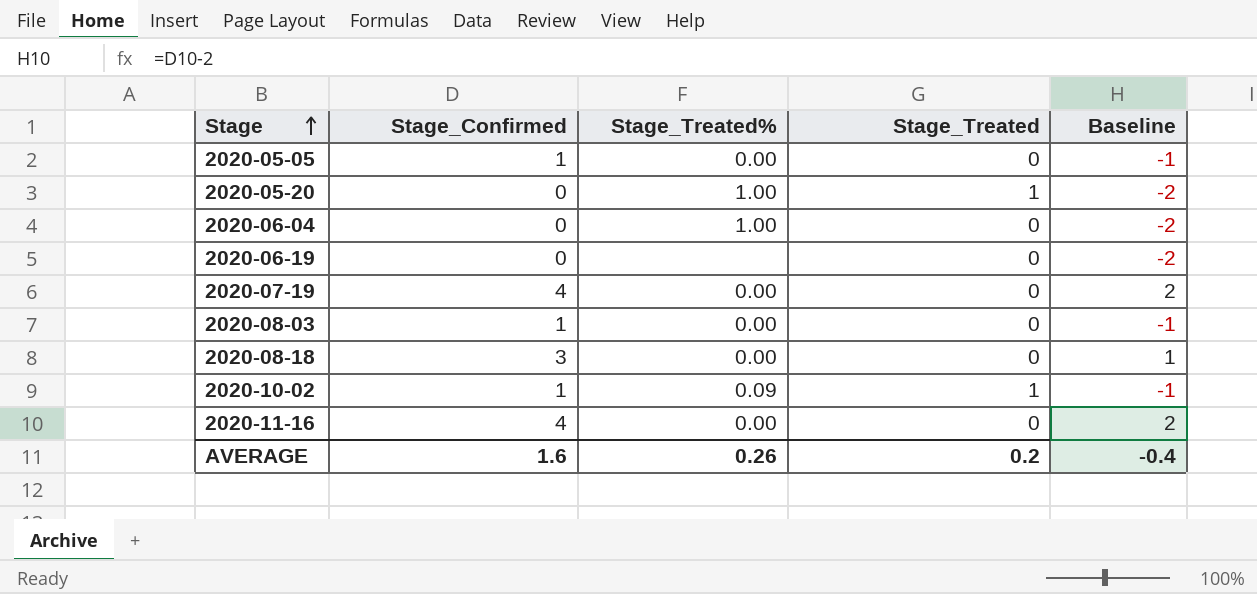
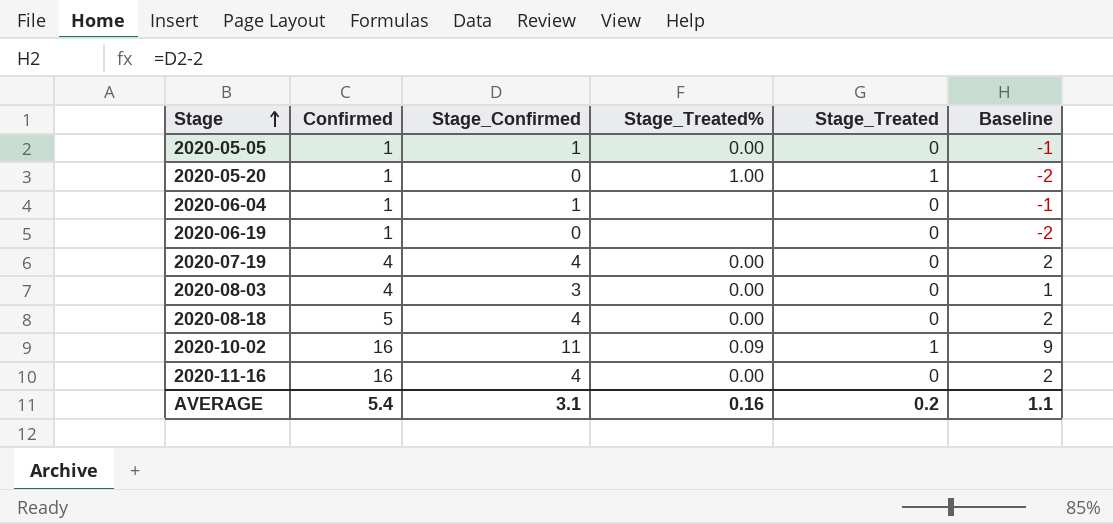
column Confirmed | position: none -> 2
2020-06-04 | Stage_Confirmed: 0 -> 1
2020-06-04 | Stage_Treated%: 1.00 -> none
2020-06-04 | Baseline: -2 -> -1
2020-08-03 | Stage_Confirmed: 1 -> 3
2020-08-03 | Baseline: -1 -> 1
2020-08-18 | Stage_Confirmed: 3 -> 4
2020-08-18 | Baseline: 1 -> 2
2020-10-02 | Stage_Confirmed: 1 -> 11
2020-10-02 | Baseline: -1 -> 9
AVERAGE | Stage_Confirmed: 1.6 -> 3.1
AVERAGE | Stage_Treated%: 0.26 -> 0.16
AVERAGE | Baseline: -0.4 -> 1.1

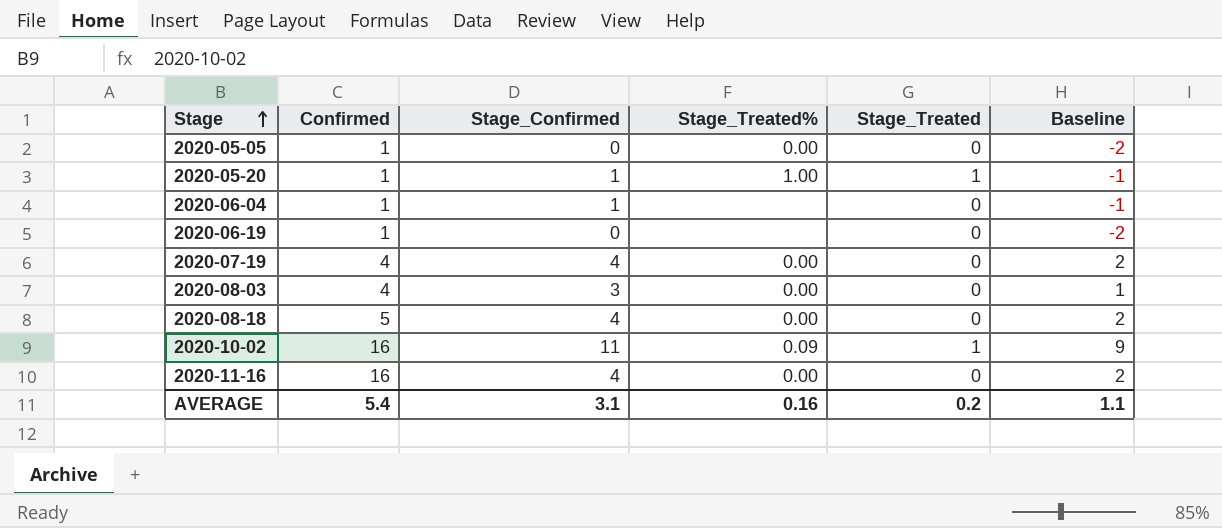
2020-05-05 | Stage_Confirmed: 1 -> 0
2020-05-05 | Baseline: -1 -> -2
2020-05-20 | Stage_Confirmed: 0 -> 1
2020-05-20 | Baseline: -2 -> -1

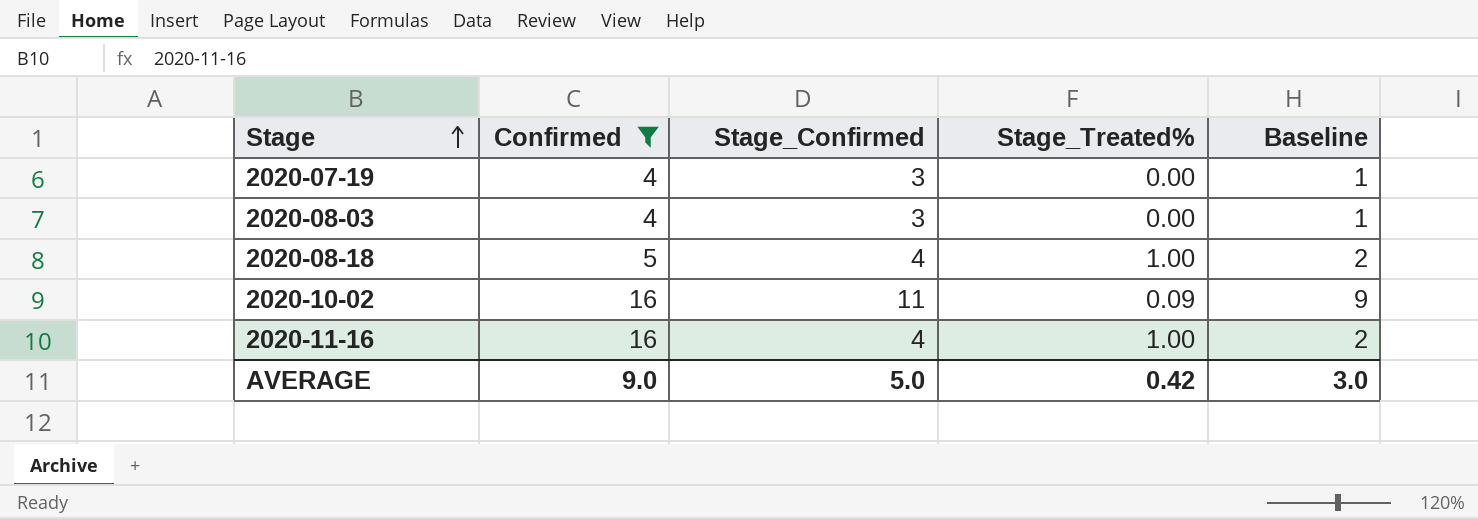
filter: none -> Confirmed != 1
column Stage_Treated | position: 5 -> none
2020-07-19 | Stage_Confirmed: 4 -> 3
2020-07-19 | Baseline: 2 -> 1
2020-08-18 | Stage_Treated%: 0.00 -> 1.00
2020-11-16 | Stage_Treated%: 0.00 -> 1.00
AVERAGE | Confirmed: 5.4 -> 9.0
AVERAGE | Stage_Confirmed: 3.1 -> 5.0
AVERAGE | Stage_Treated%: 0.16 -> 0.42
AVERAGE | Baseline: 1.1 -> 3.0

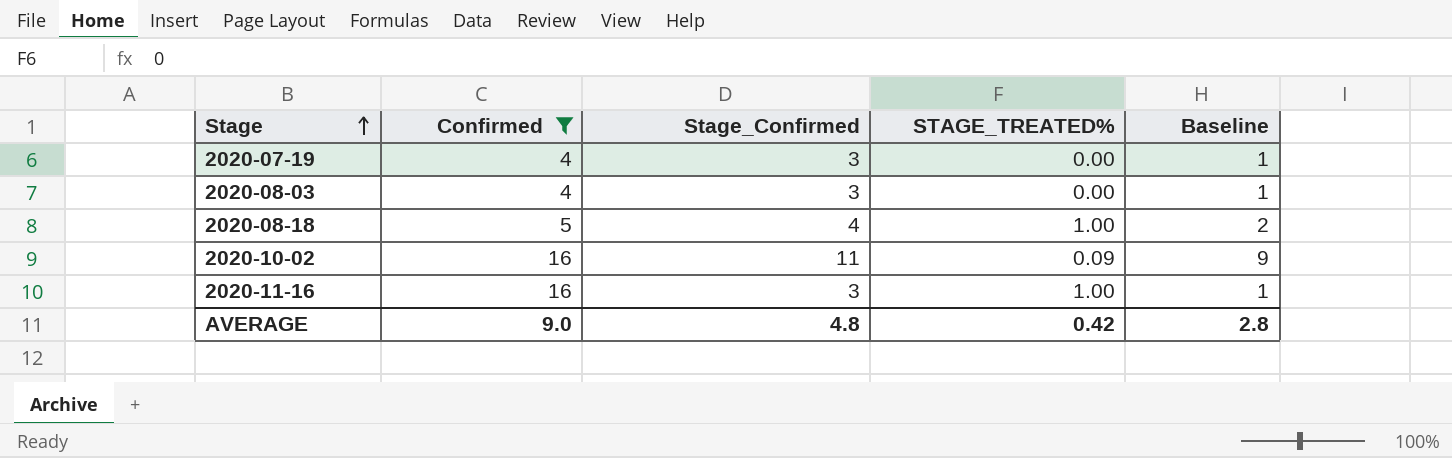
column name: Stage_Treated% -> STAGE_TREATED%
2020-11-16 | Stage_Confirmed: 4 -> 3
2020-11-16 | Baseline: 2 -> 1
AVERAGE | Stage_Confirmed: 5.0 -> 4.8
AVERAGE | Baseline: 3.0 -> 2.8

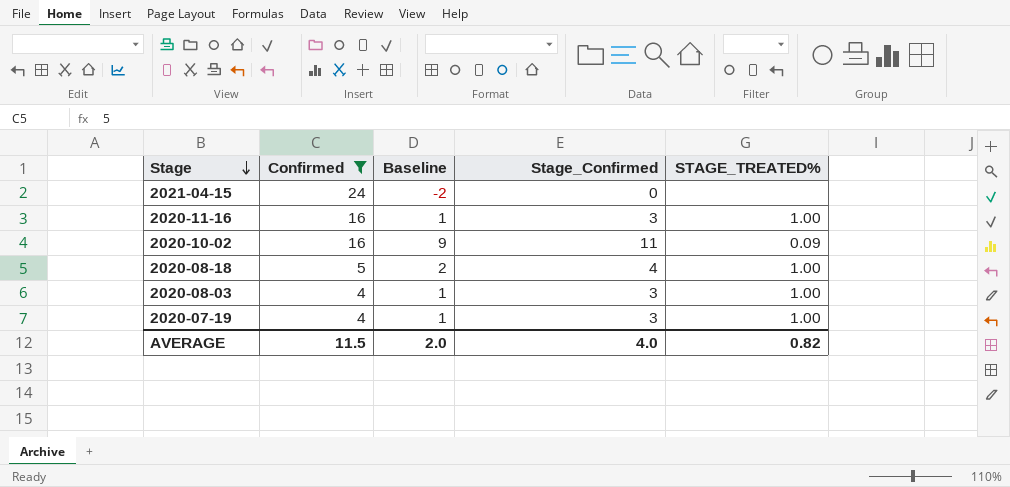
row order: Stage ascending -> Stage descending
column Baseline | position: 5 -> 3
row 2021-04-15: none -> 24 | -2 | 0 | none
2020-08-03 | STAGE_TREATED%: 0.00 -> 1.00
2020-07-19 | STAGE_TREATED%: 0.00 -> 1.00
AVERAGE | Confirmed: 9.0 -> 11.5
AVERAGE | Baseline: 2.8 -> 2.0
AVERAGE | Stage_Confirmed: 4.8 -> 4.0
AVERAGE | STAGE_TREATED%: 0.42 -> 0.82

